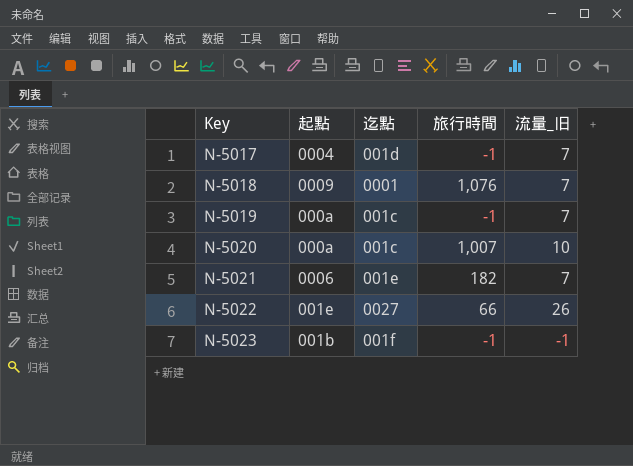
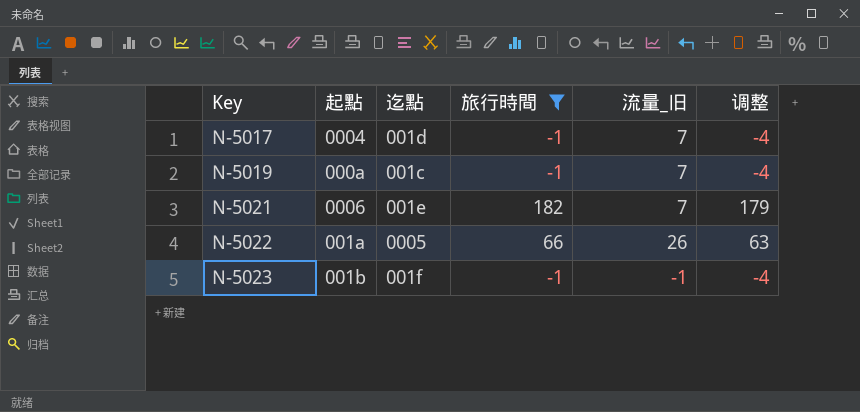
filter: none -> 旅行時間 <= 182
column 调整 | formula: none -> [旅行時間] - 3
N-5022 | 起點: 001e -> 001a
N-5022 | 迄點: 0027 -> 0005

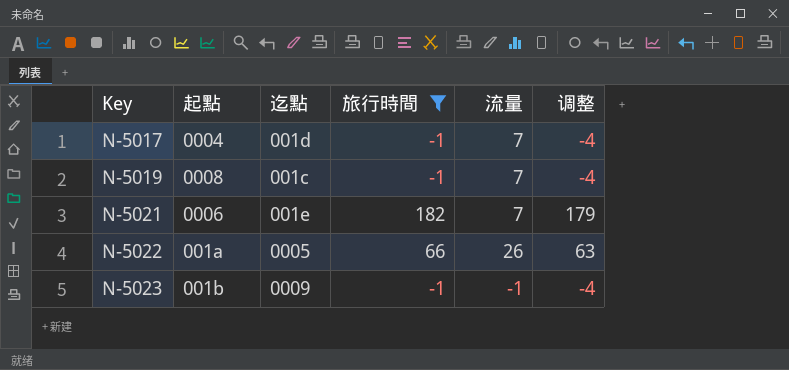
column name: 流量_旧 -> 流量
N-5019 | 起點: 000a -> 0008
N-5023 | 迄點: 001f -> 0009

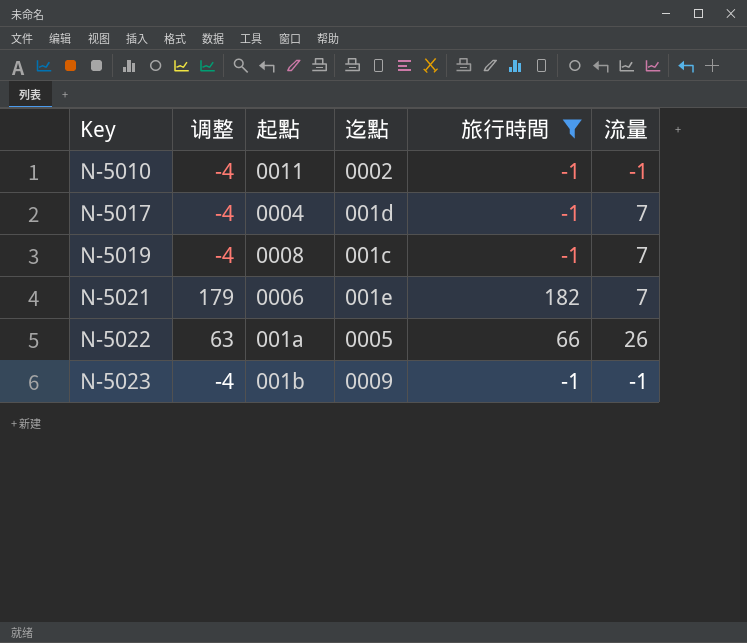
column 调整 | position: 6 -> 2
row N-5010: none -> -4 | 0011 | 0002 | -1 | -1

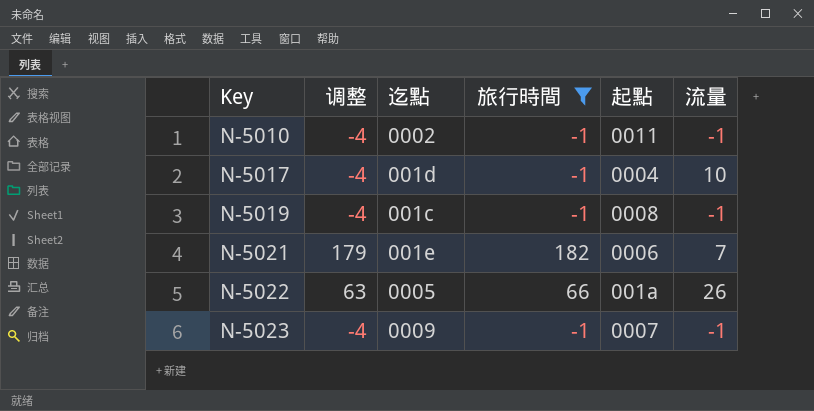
column 起點 | position: 3 -> 5
N-5017 | 流量: 7 -> 10
N-5019 | 流量: 7 -> -1
N-5023 | 起點: 001b -> 0007

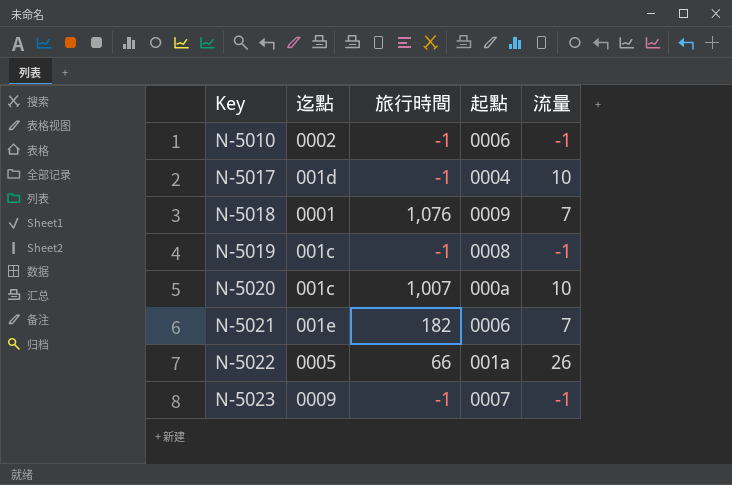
filter: 旅行時間 <= 182 -> none
column 调整 | formula: [旅行時間] - 3 -> none
N-5010 | 起點: 0011 -> 0006

